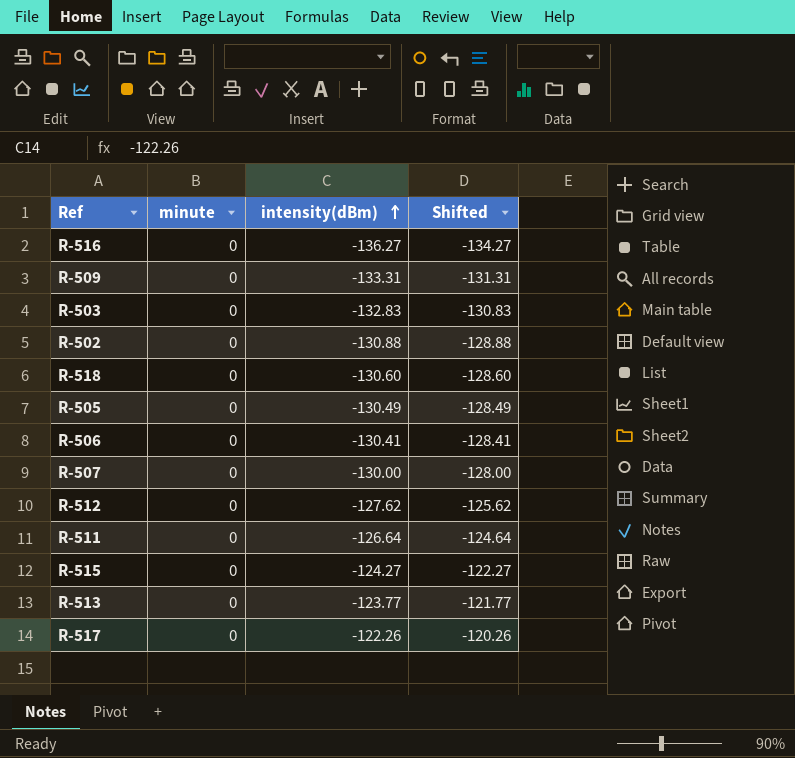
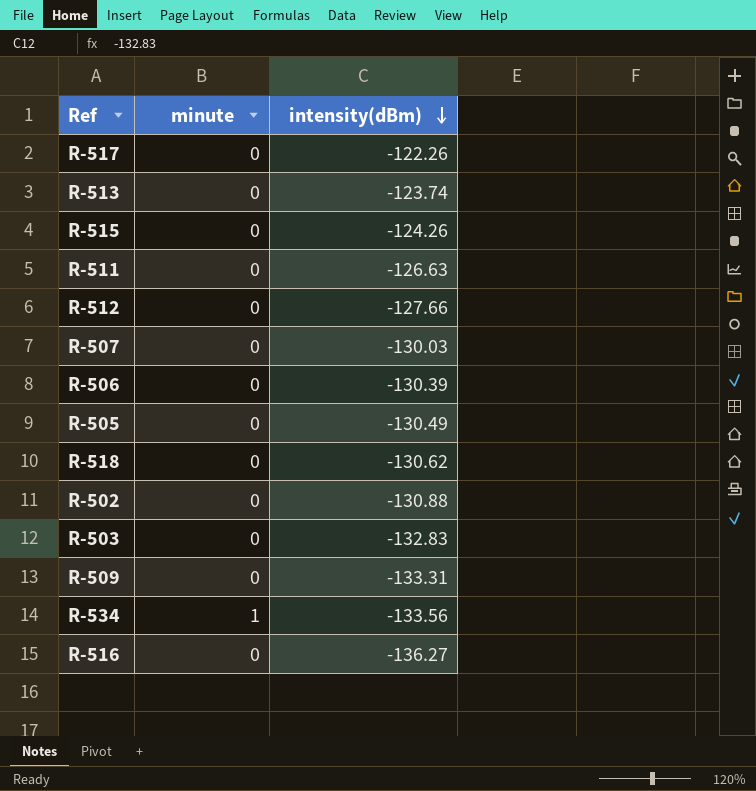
row order: intensity(dBm) ascending -> intensity(dBm) descending
column Shifted | formula: [intensity(dBm)] + 2 -> none
R-513 | intensity(dBm): -123.77 -> -123.74
R-515 | intensity(dBm): -124.27 -> -124.26
R-511 | intensity(dBm): -126.64 -> -126.63
R-512 | intensity(dBm): -127.62 -> -127.66
R-507 | intensity(dBm): -130.00 -> -130.03
R-506 | intensity(dBm): -130.41 -> -130.39
R-518 | intensity(dBm): -130.60 -> -130.62
row R-534: none -> 1 | -133.56

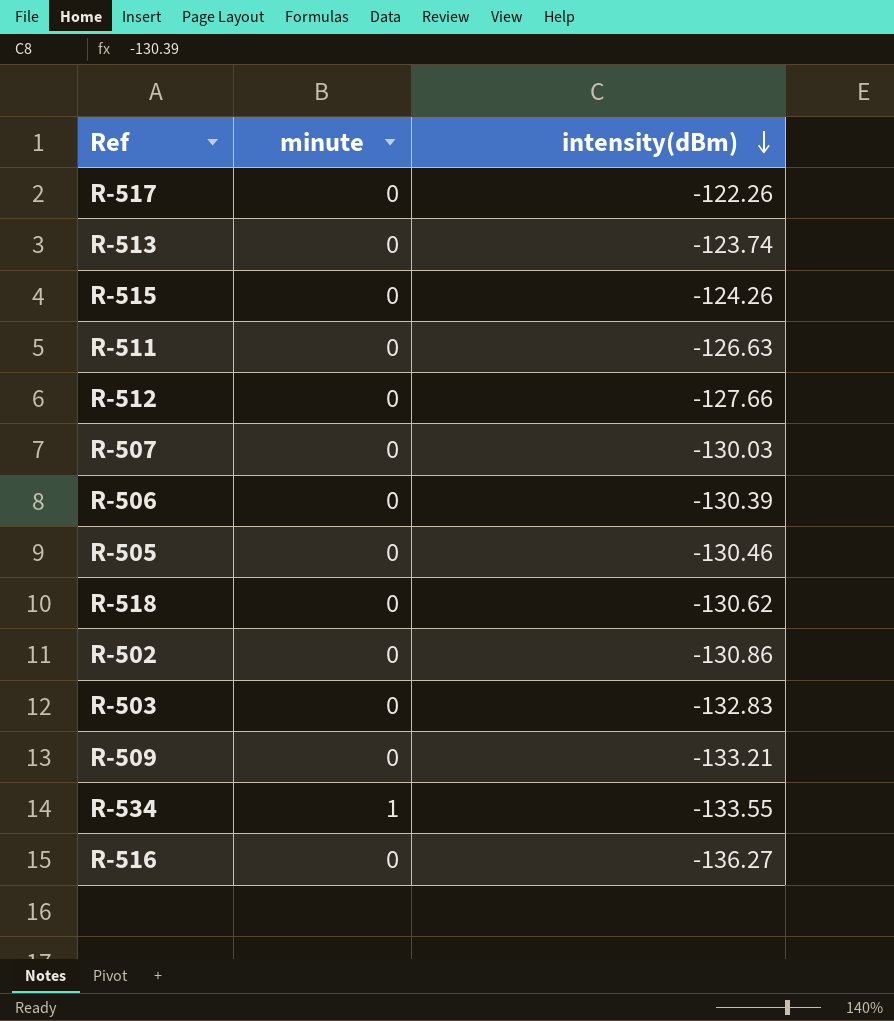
R-505 | intensity(dBm): -130.49 -> -130.46
R-502 | intensity(dBm): -130.88 -> -130.86
R-509 | intensity(dBm): -133.31 -> -133.21
R-534 | intensity(dBm): -133.56 -> -133.55

